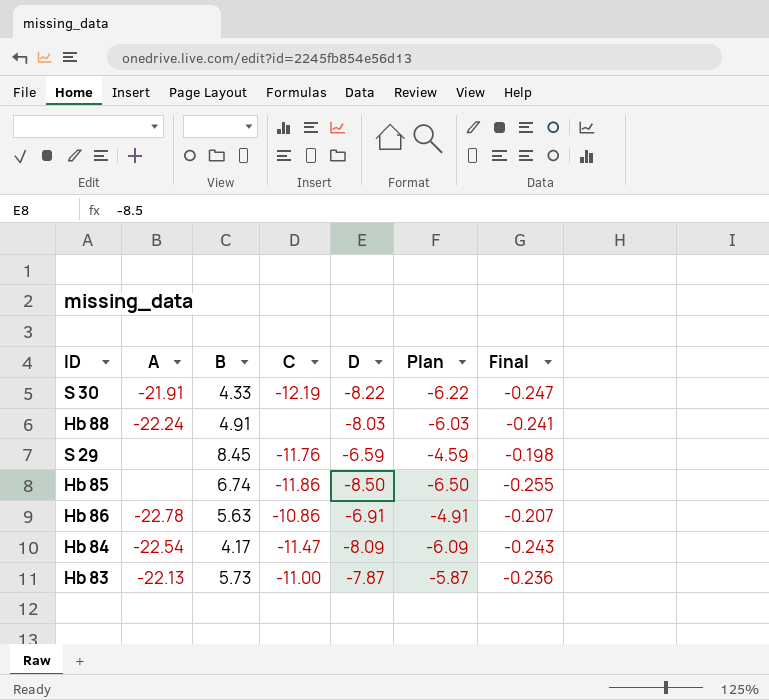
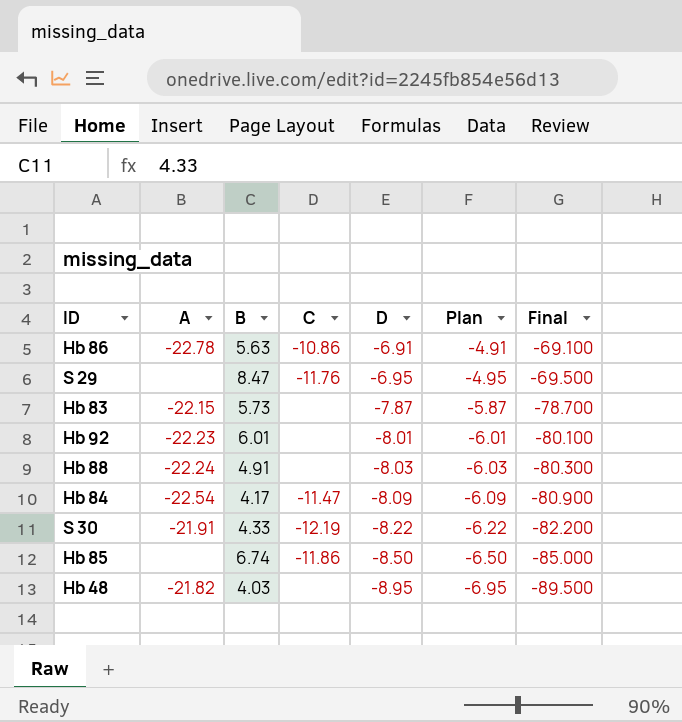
row order: none -> D descending
column Final | formula: [D] * 0.03 -> [D] * 10
S 29 | B: 8.45 -> 8.47
S 29 | D: -6.59 -> -6.95
S 29 | Plan: -4.59 -> -4.95
Hb 83 | A: -22.13 -> -22.15
Hb 83 | C: -11.00 -> none
row Hb 92: none -> -22.23 | 6.01 | none | -8.01 | -6.01 | -80.100
row Hb 48: none -> -21.82 | 4.03 | none | -8.95 | -6.95 | -89.500

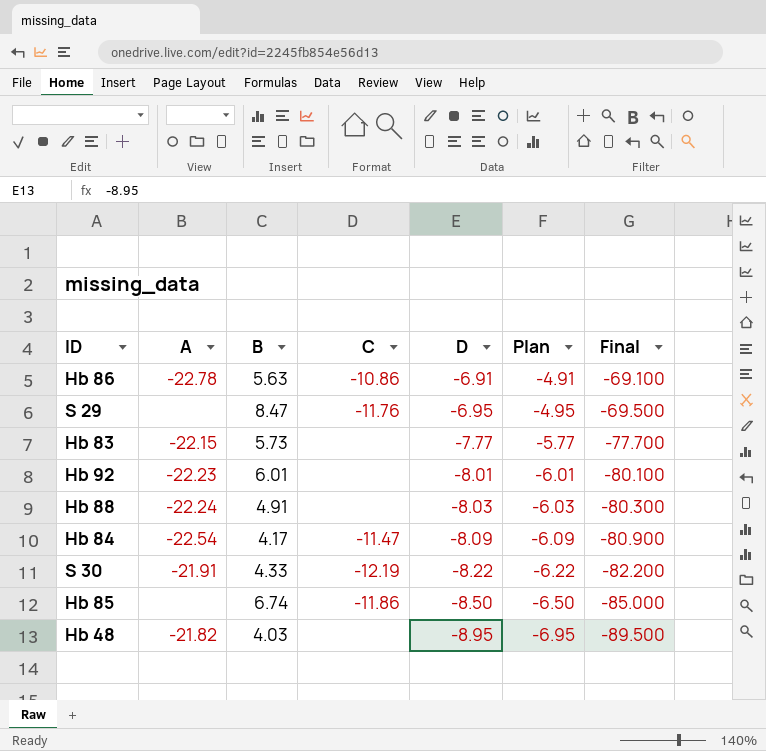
Hb 83 | D: -7.87 -> -7.77
Hb 83 | Plan: -5.87 -> -5.77
Hb 83 | Final: -78.700 -> -77.700

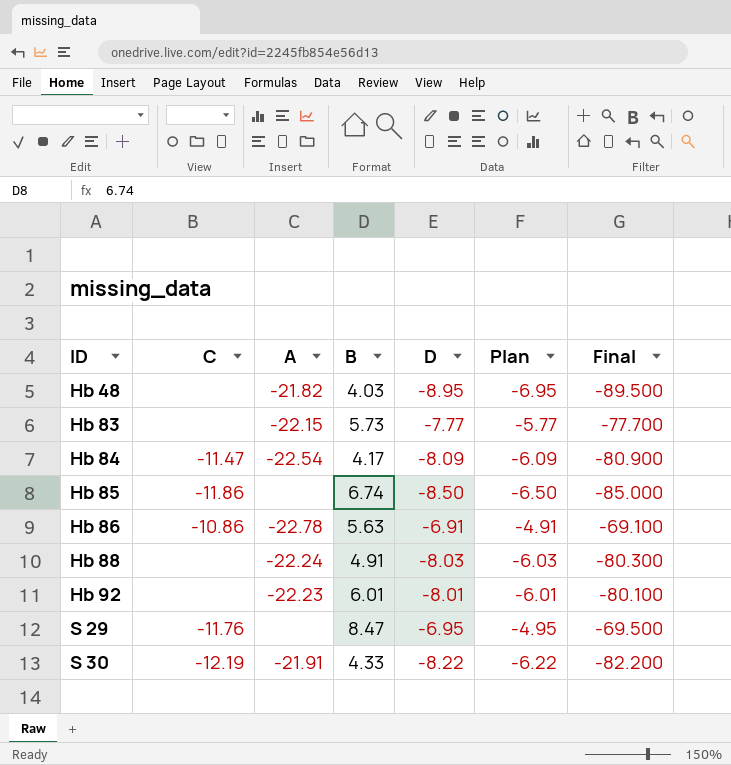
row order: D descending -> ID ascending
column C | position: 4 -> 2

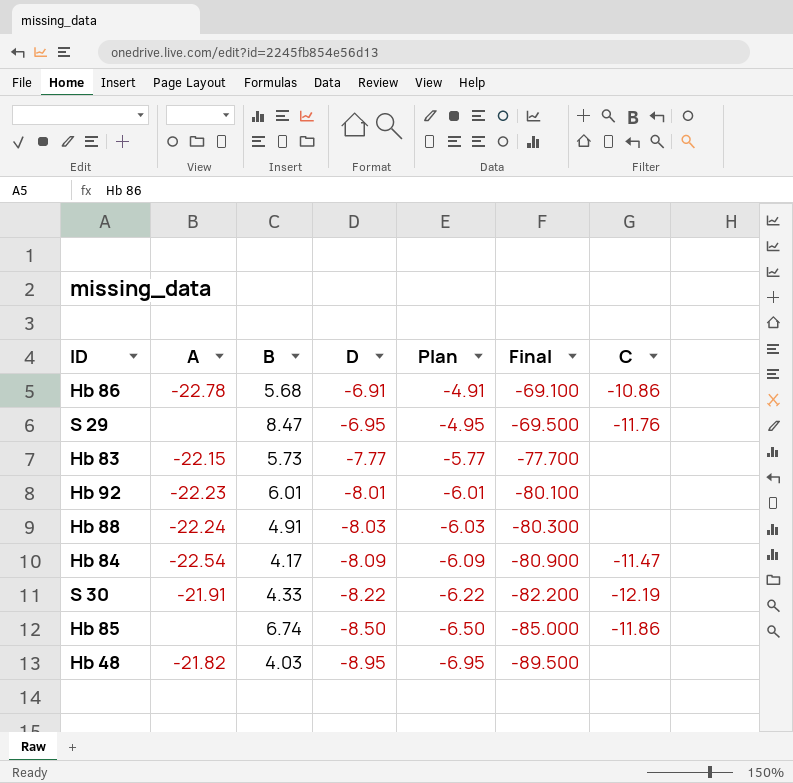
row order: ID ascending -> D descending
column C | position: 2 -> 7
Hb 86 | B: 5.63 -> 5.68

